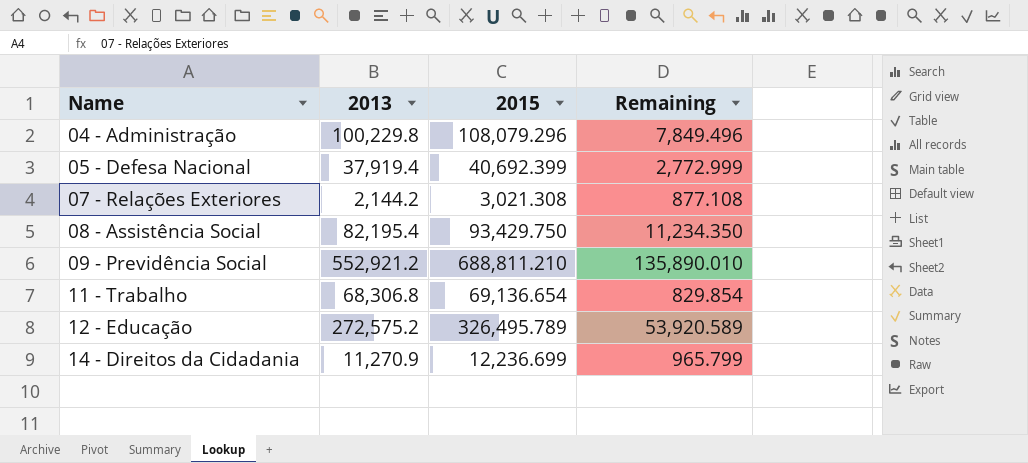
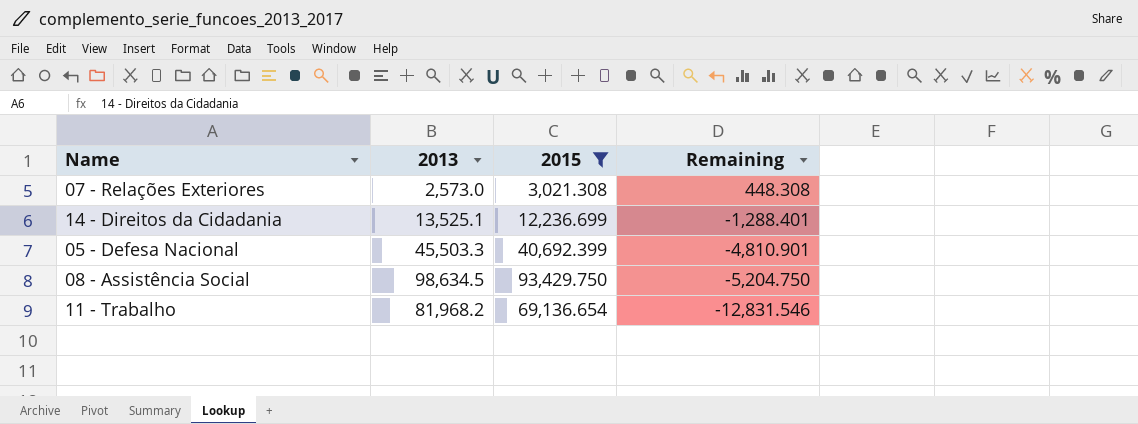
filter: none -> 2015 <= 93,429.750
row order: Name ascending -> Remaining descending
07 - Relações Exteriores | 2013: 2,144.2 -> 2,573.0
07 - Relações Exteriores | Remaining: 877.108 -> 448.308
14 - Direitos da Cidadania | 2013: 11,270.9 -> 13,525.1
14 - Direitos da Cidadania | Remaining: 965.799 -> -1,288.401
05 - Defesa Nacional | 2013: 37,919.4 -> 45,503.3
05 - Defesa Nacional | Remaining: 2,772.999 -> -4,810.901
08 - Assistência Social | 2013: 82,195.4 -> 98,634.5
08 - Assistência Social | Remaining: 11,234.350 -> -5,204.750
11 - Trabalho | 2013: 68,306.8 -> 81,968.2
11 - Trabalho | Remaining: 829.854 -> -12,831.546

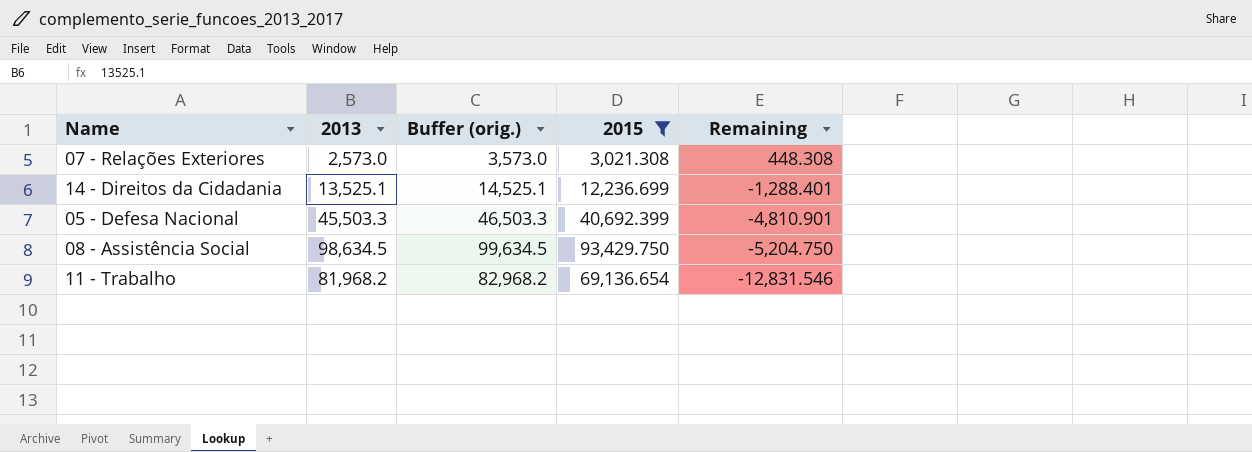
column Buffer (orig.) | formula: none -> [2013] + 1000

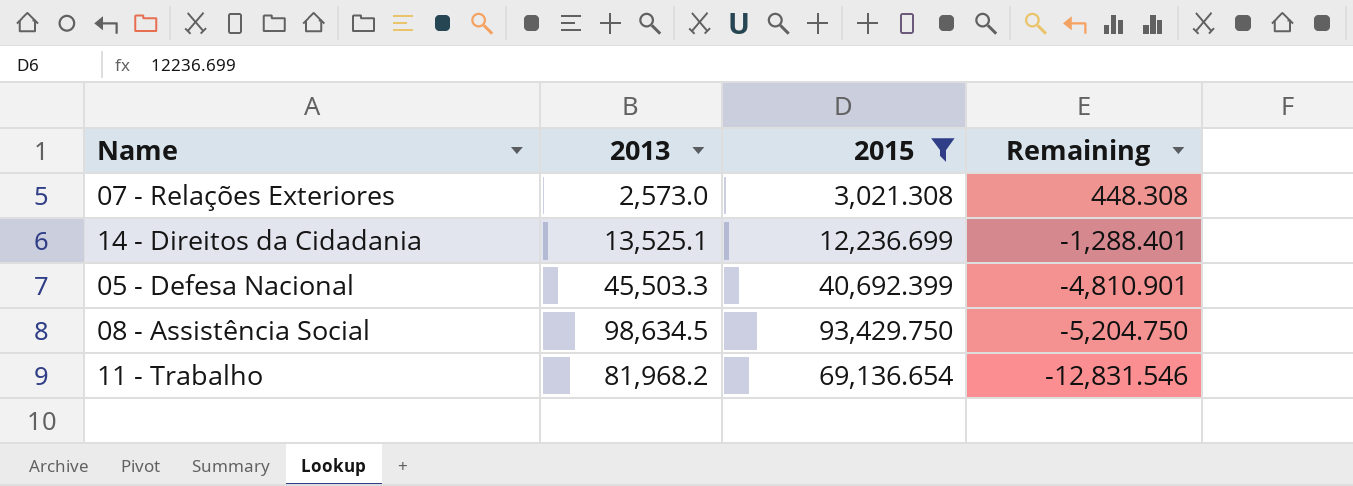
column Buffer (orig.) | formula: [2013] + 1000 -> none

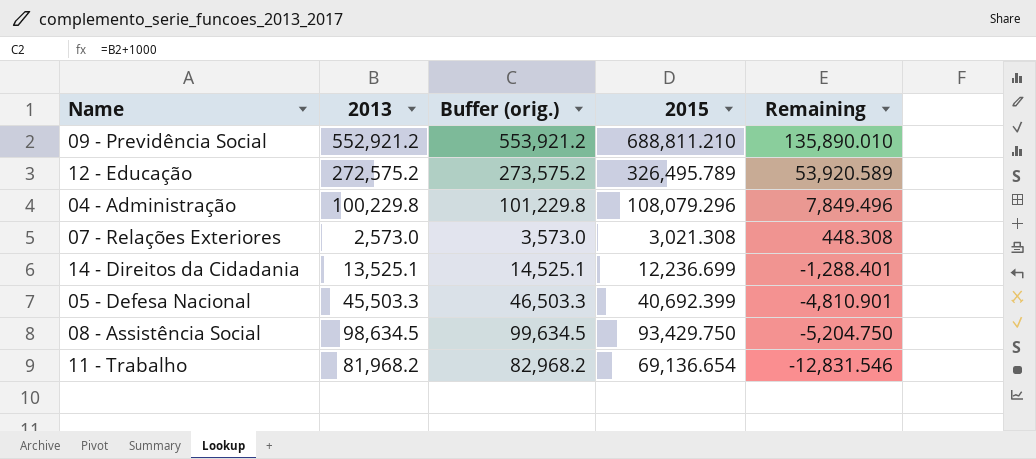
filter: 2015 <= 93,429.750 -> none
column Buffer (orig.) | formula: none -> [2013] + 1000

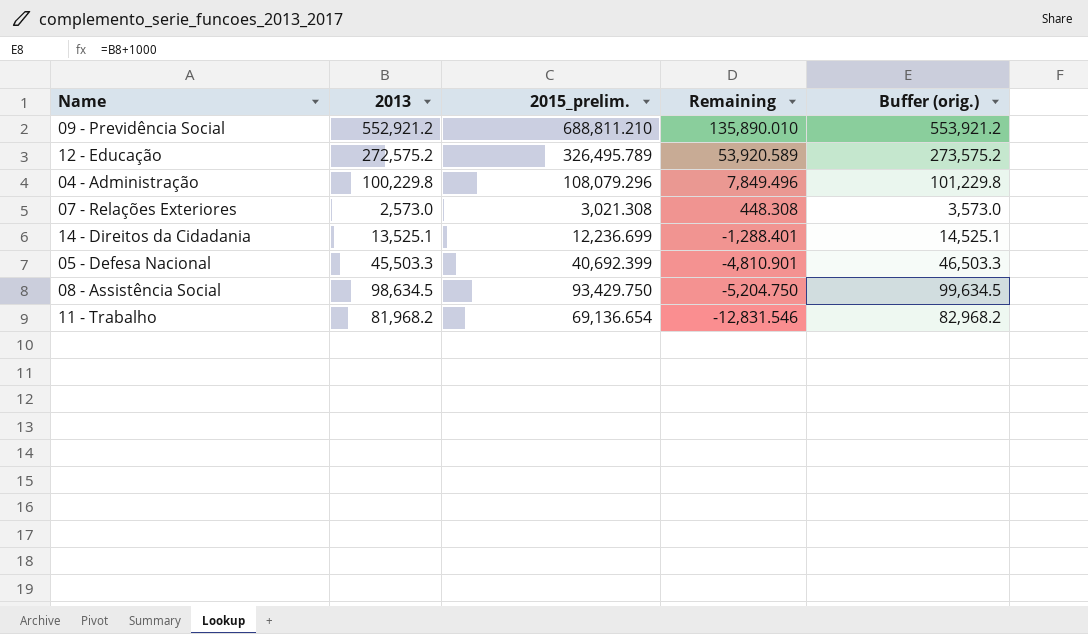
column name: 2015 -> 2015_prelim.
column Buffer (orig.) | position: 3 -> 5

